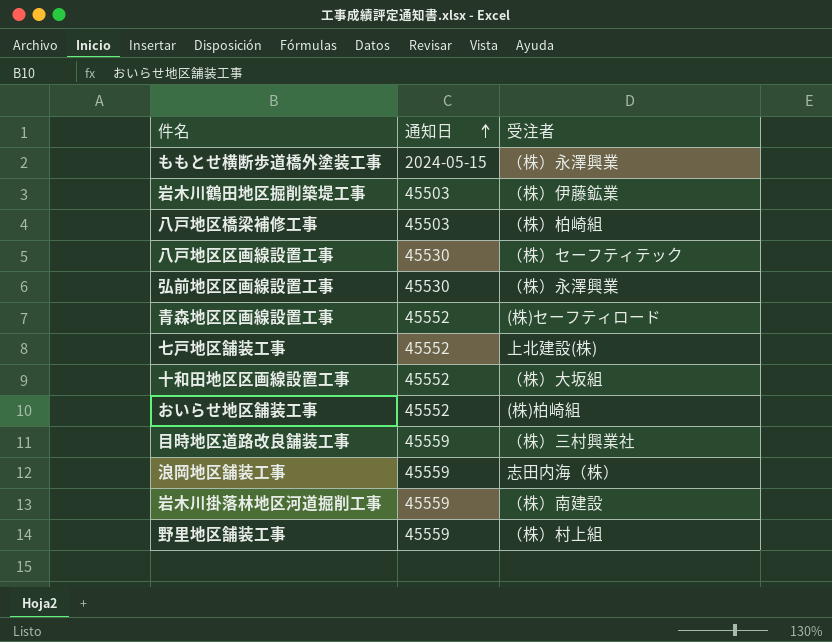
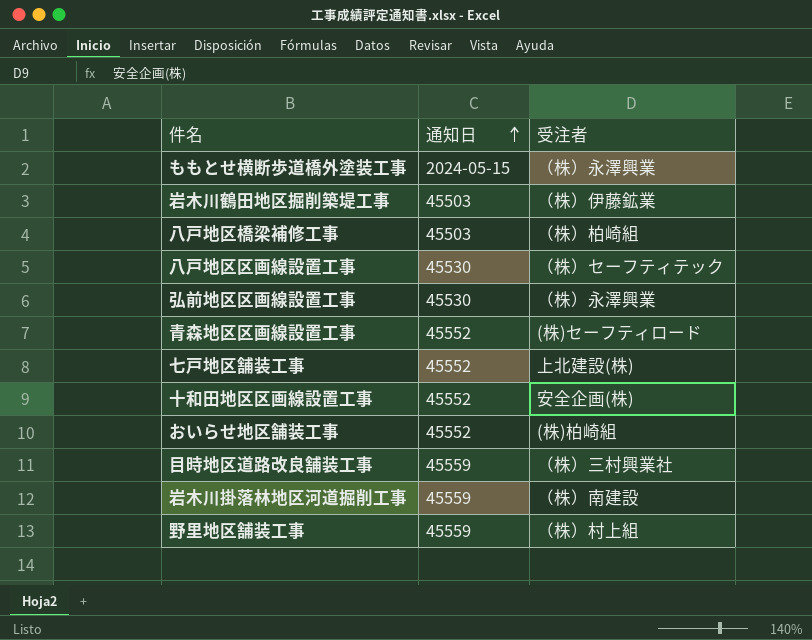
row 浪岡地区舗装工事: 45559 | 志田内海（株） -> none
十和田地区区画線設置工事 | 受注者: （株）大坂組 -> 安全企画(株)

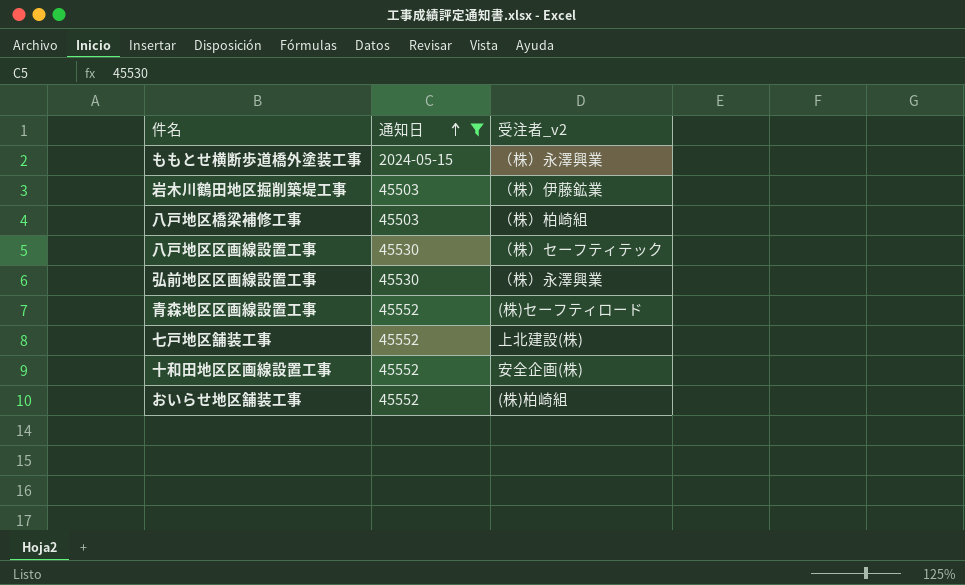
filter: none -> 通知日 != 45559
column name: 受注者 -> 受注者_v2

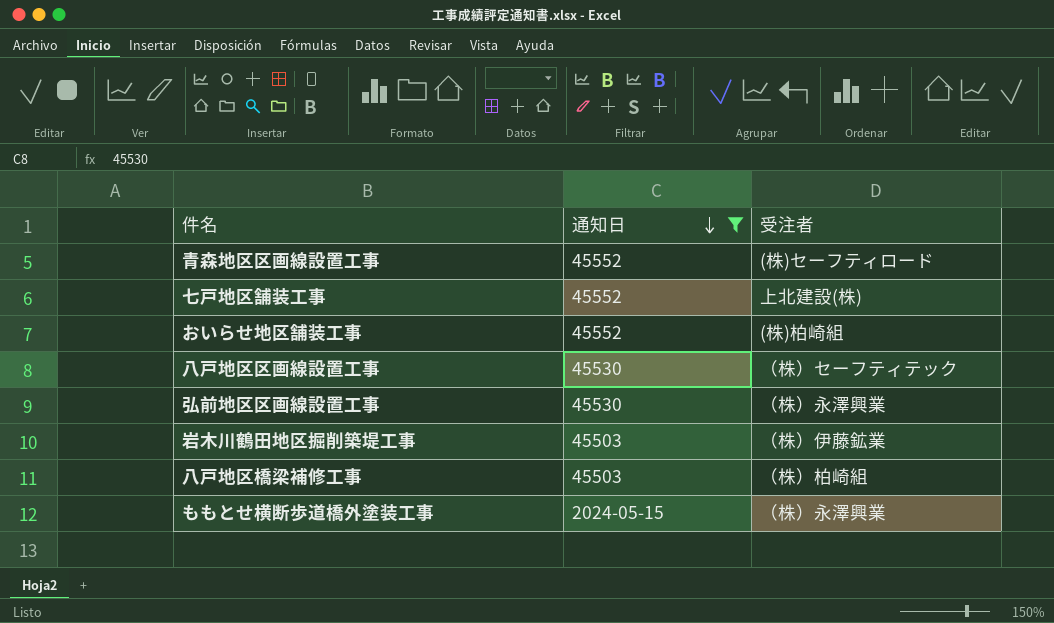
row order: 通知日 ascending -> 通知日 descending
column name: 受注者_v2 -> 受注者
row 十和田地区区画線設置工事: 45552 | 安全企画(株) -> none

